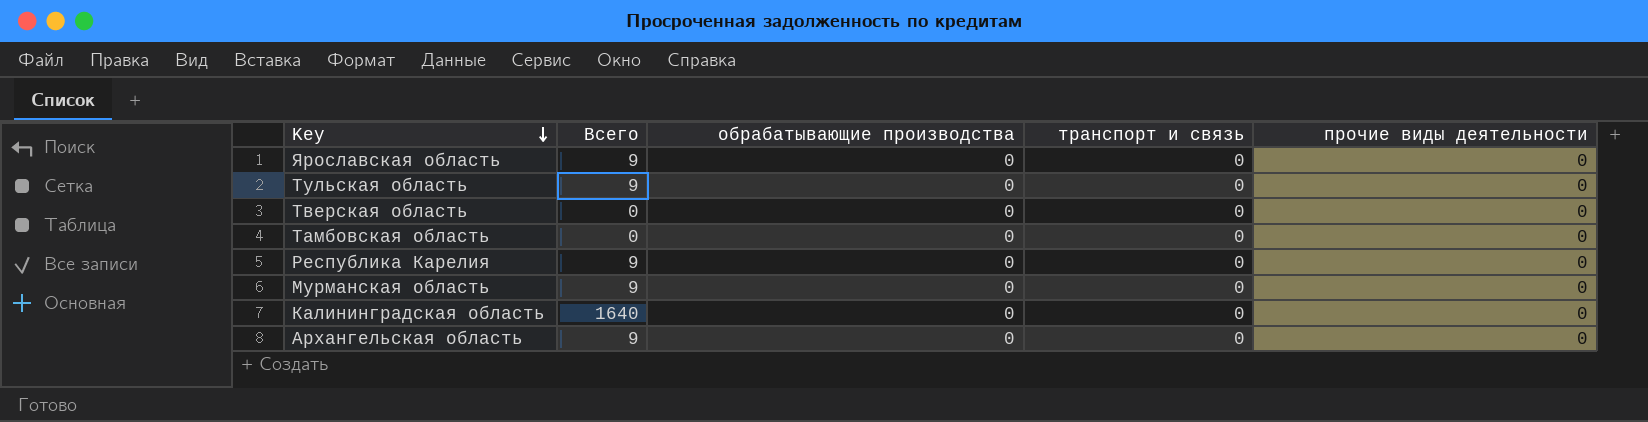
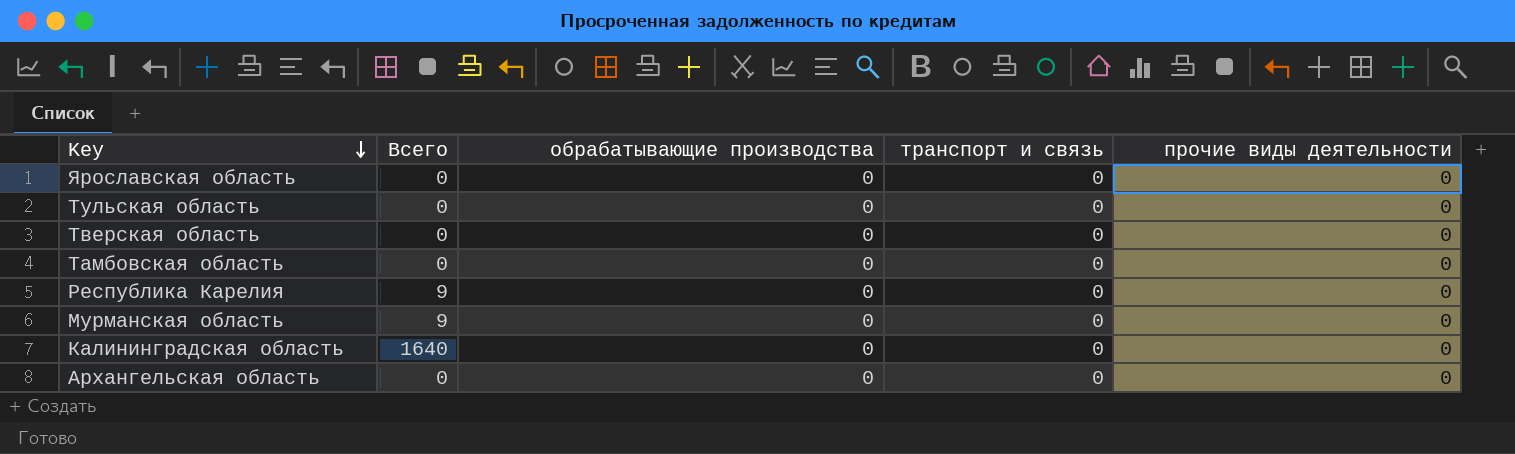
Ярославская область | Всего: 9 -> 0
Тульская область | Всего: 9 -> 0
Архангельская область | Всего: 9 -> 0

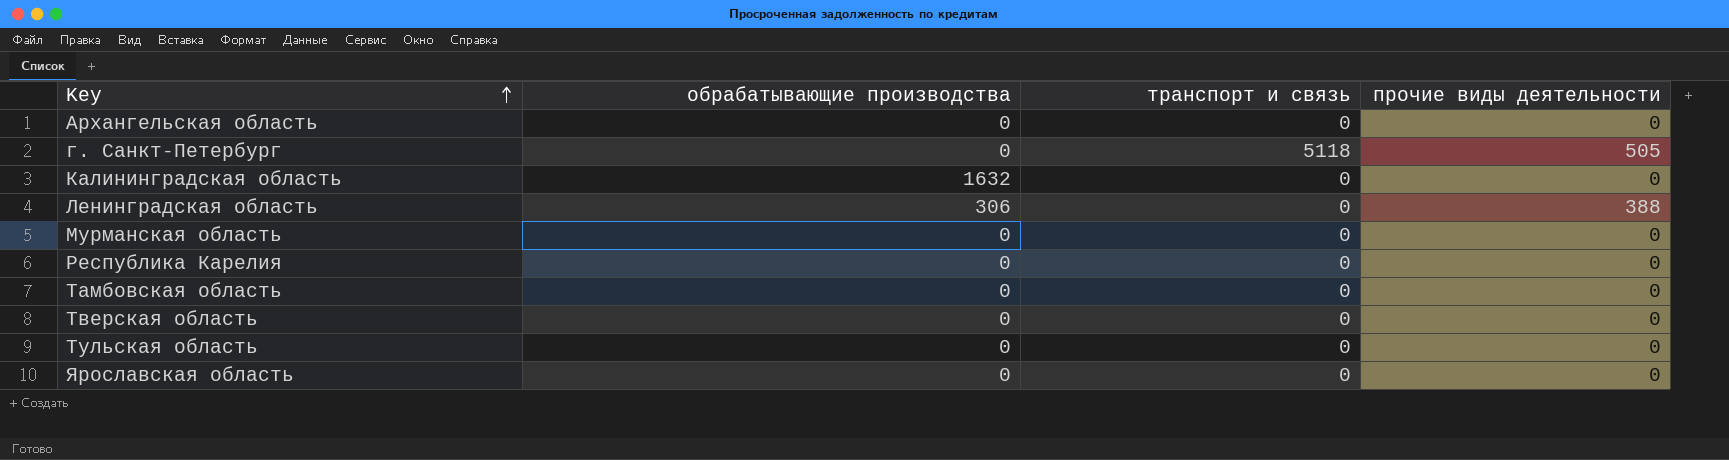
row order: Key descending -> Key ascending
column Всего | position: 2 -> none
row г. Санкт-Петербург: none -> 0 | 5118 | 505
Калининградская область | обрабатывающие производства: 0 -> 1632
row Ленинградская область: none -> 306 | 0 | 388

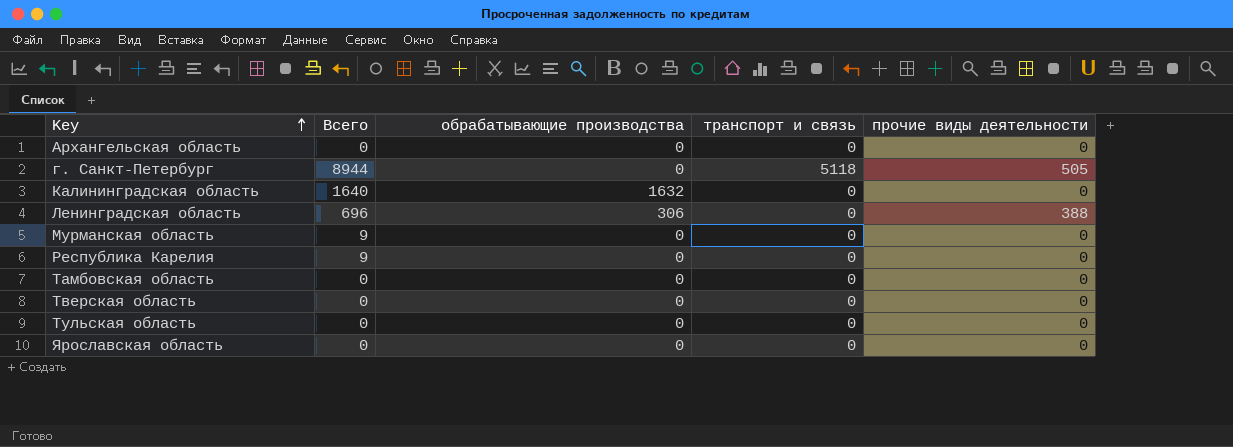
column Всего | position: none -> 2

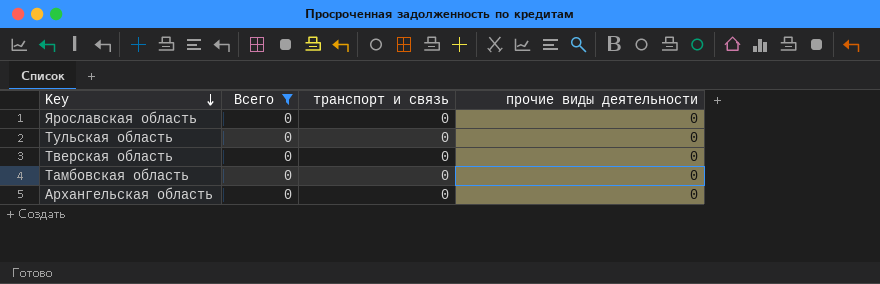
filter: none -> Всего = 0
row order: Key ascending -> Key descending
column обрабатывающие производства | position: 3 -> none

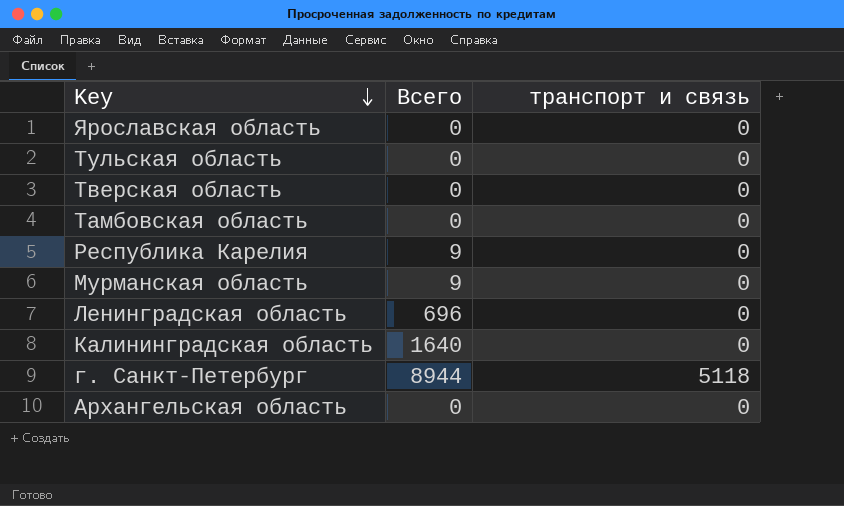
filter: Всего = 0 -> none
column прочие виды деятельности | position: 4 -> none

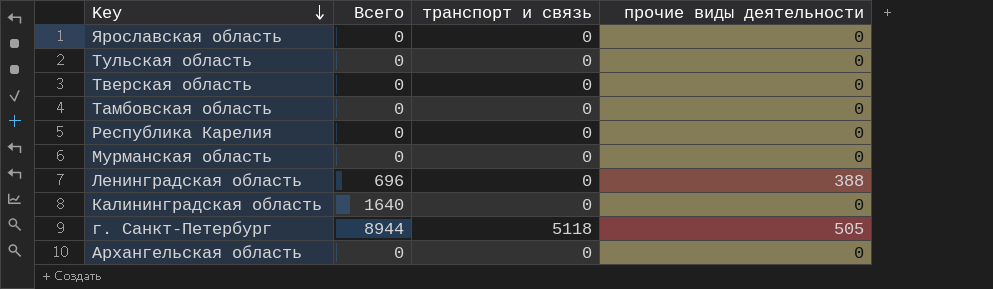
column прочие виды деятельности | position: none -> 4
Республика Карелия | Всего: 9 -> 0
Мурманская область | Всего: 9 -> 0

